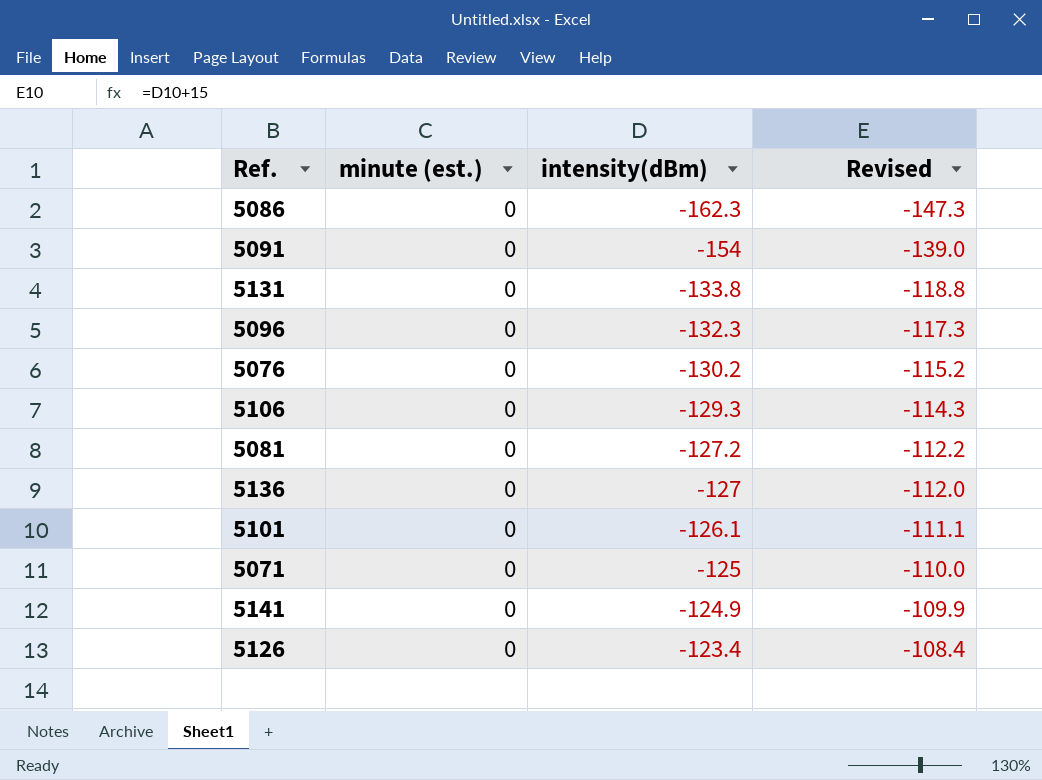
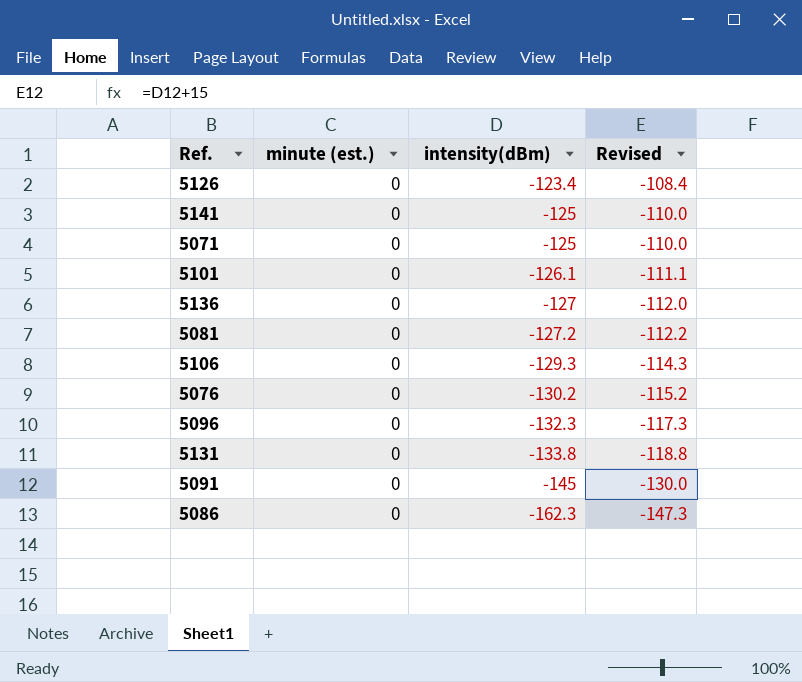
row order: intensity(dBm) ascending -> intensity(dBm) descending
5141 | intensity(dBm): -124.9 -> -125
5141 | Revised: -109.9 -> -110.0
5091 | intensity(dBm): -154 -> -145
5091 | Revised: -139.0 -> -130.0

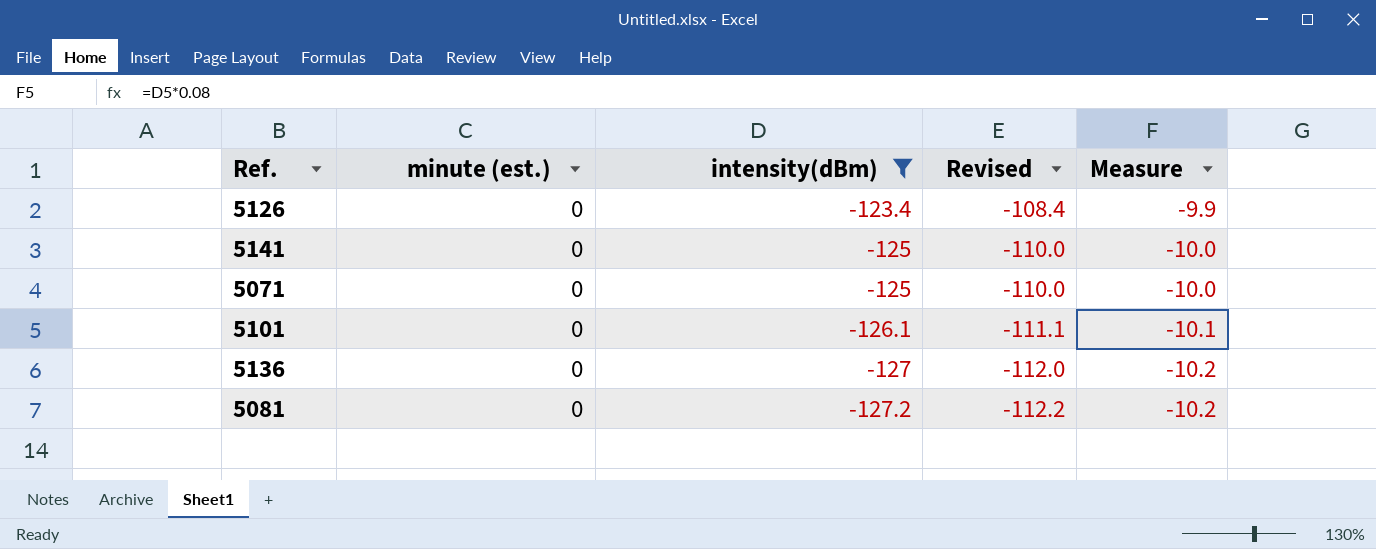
filter: none -> intensity(dBm) >= -127.2
column Measure | formula: none -> [intensity(dBm)] * 0.08

